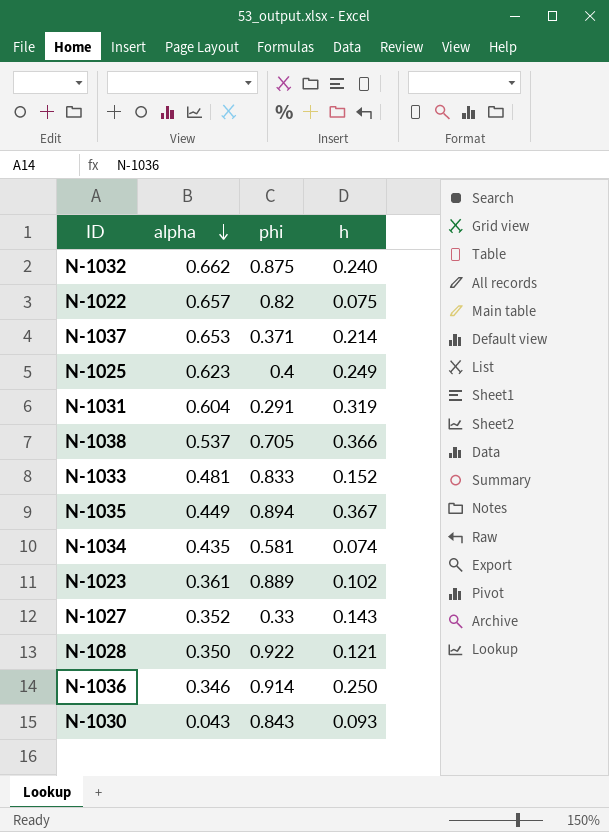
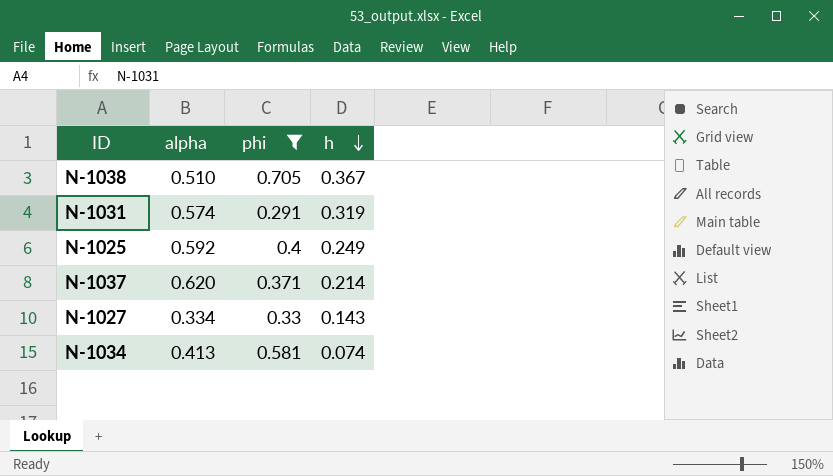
filter: none -> phi <= 0.705
row order: alpha descending -> h descending
N-1038 | alpha: 0.537 -> 0.510
N-1038 | h: 0.366 -> 0.367
N-1031 | alpha: 0.604 -> 0.574
N-1025 | alpha: 0.623 -> 0.592
N-1037 | alpha: 0.653 -> 0.620
N-1027 | alpha: 0.352 -> 0.334
N-1034 | alpha: 0.435 -> 0.413

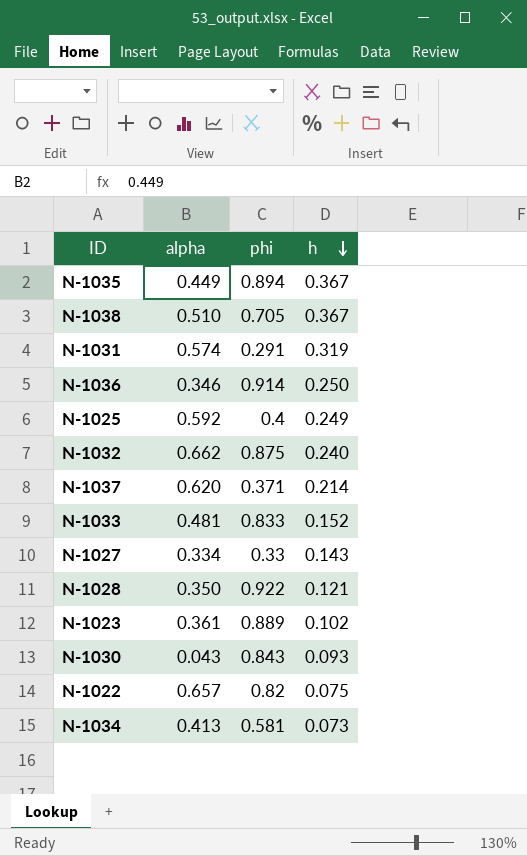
filter: phi <= 0.705 -> none
N-1034 | h: 0.074 -> 0.073

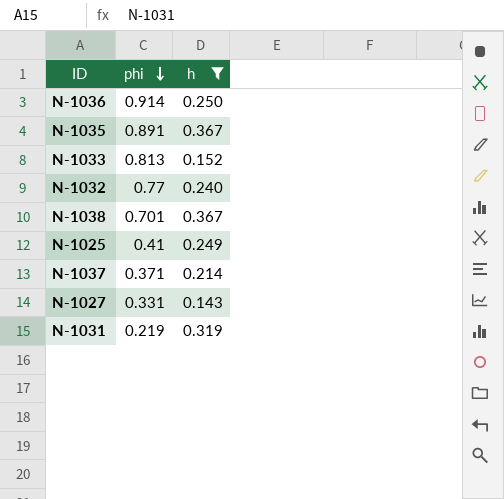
filter: none -> h >= 0.143
row order: h descending -> phi descending
column alpha | position: 2 -> none
N-1035 | phi: 0.894 -> 0.891
N-1033 | phi: 0.833 -> 0.813
N-1032 | phi: 0.875 -> 0.77
N-1038 | phi: 0.705 -> 0.701
N-1025 | phi: 0.4 -> 0.41
N-1027 | phi: 0.33 -> 0.331
N-1031 | phi: 0.291 -> 0.219

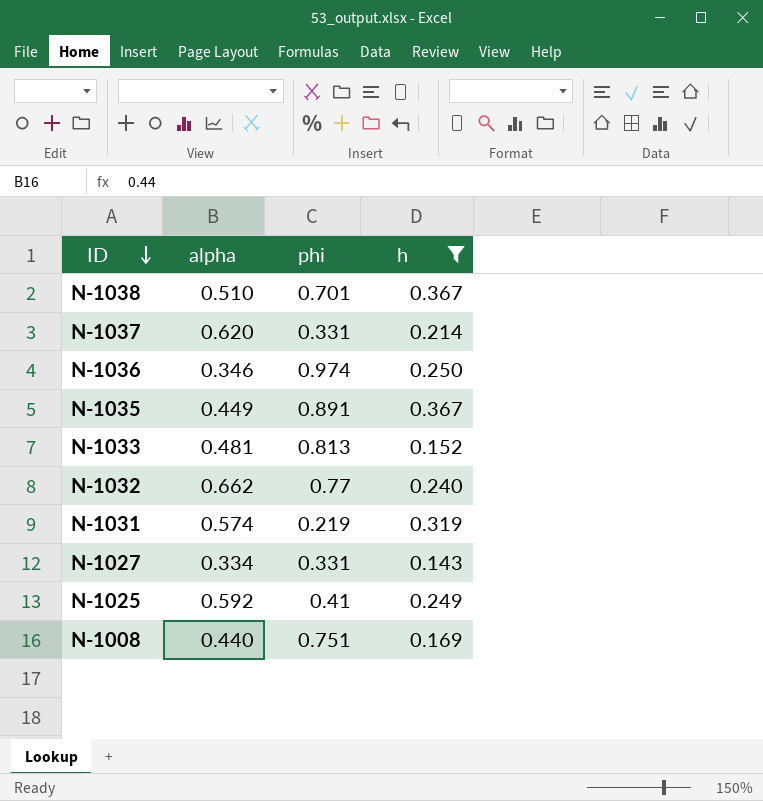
row order: phi descending -> ID descending
column alpha | position: none -> 2
N-1037 | phi: 0.371 -> 0.331
N-1036 | phi: 0.914 -> 0.974
row N-1008: none -> 0.440 | 0.751 | 0.169

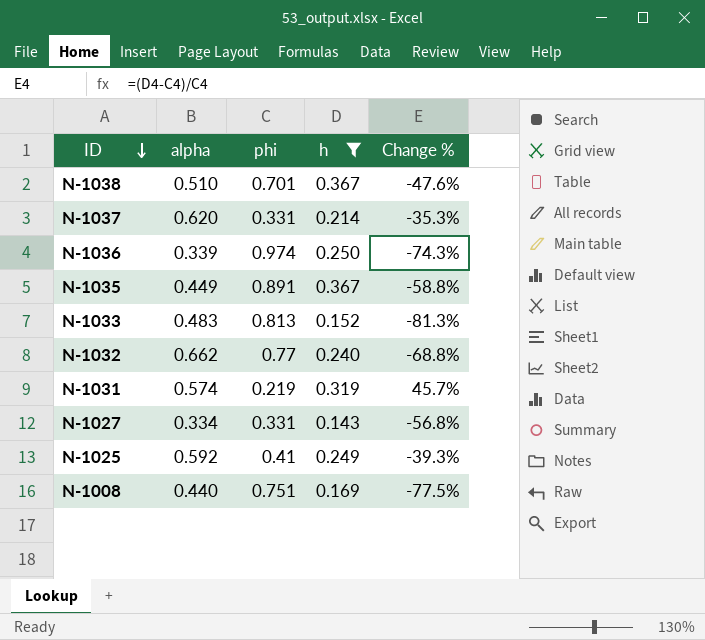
column Change % | formula: none -> ([h] - [phi]) / [phi]
N-1036 | alpha: 0.346 -> 0.339
N-1033 | alpha: 0.481 -> 0.483

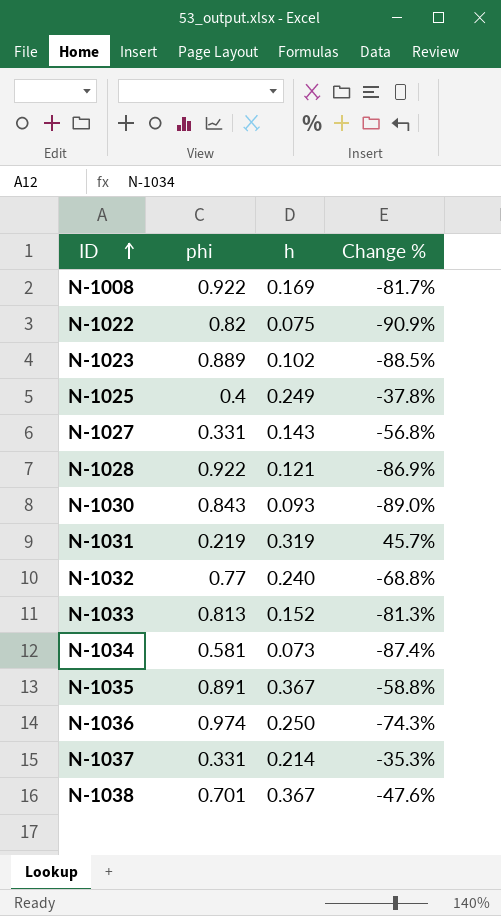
filter: h >= 0.143 -> none
row order: ID descending -> ID ascending
column alpha | position: 2 -> none
N-1008 | phi: 0.751 -> 0.922
N-1008 | Change %: -77.5% -> -81.7%
N-1025 | phi: 0.41 -> 0.4
N-1025 | Change %: -39.3% -> -37.8%

